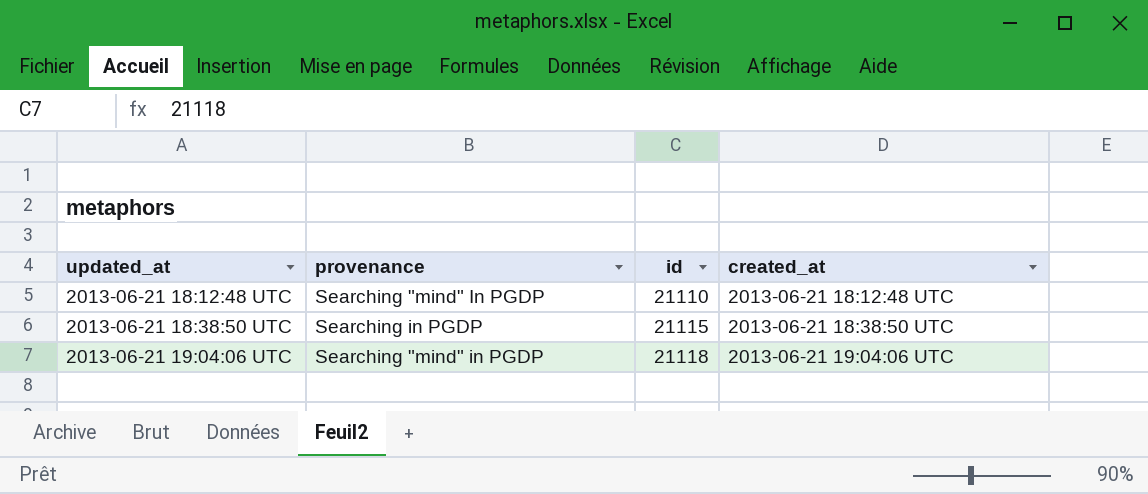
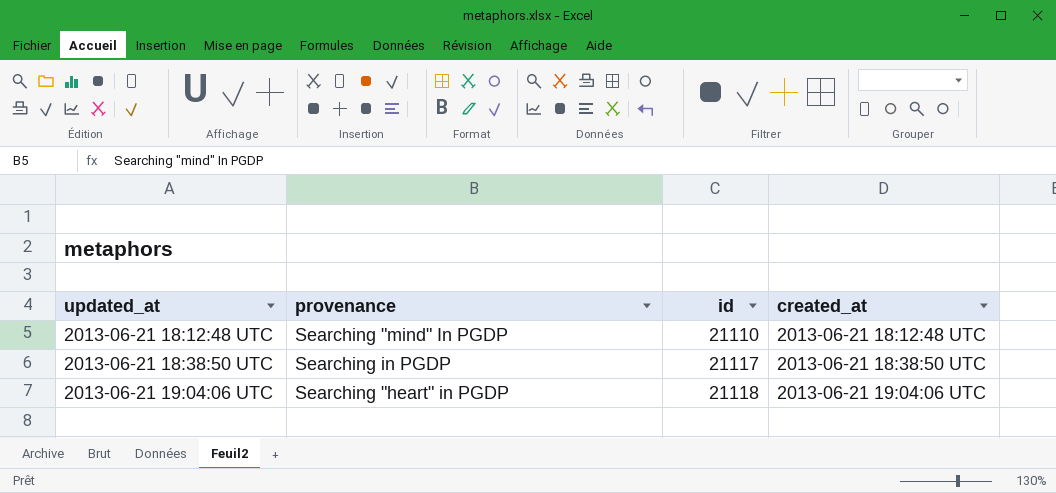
2013-06-21 18:38:50 UTC | id: 21115 -> 21117
2013-06-21 19:04:06 UTC | provenance: Searching "mind" in PGDP -> Searching "heart" in PGDP

